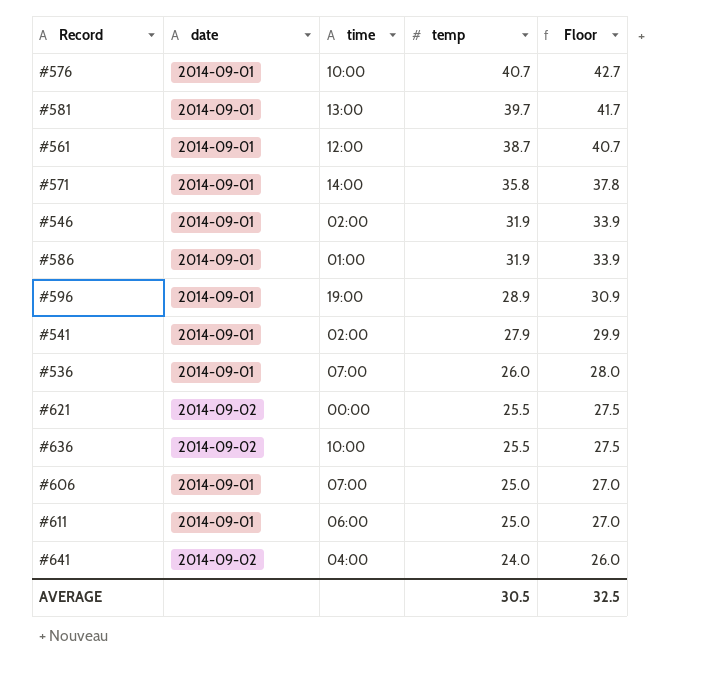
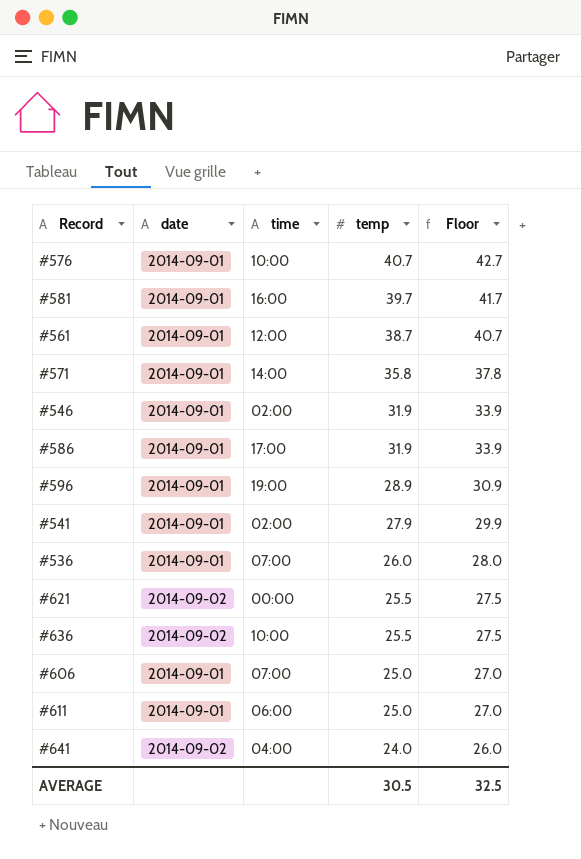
#581 | time: 13:00 -> 16:00
#586 | time: 01:00 -> 17:00

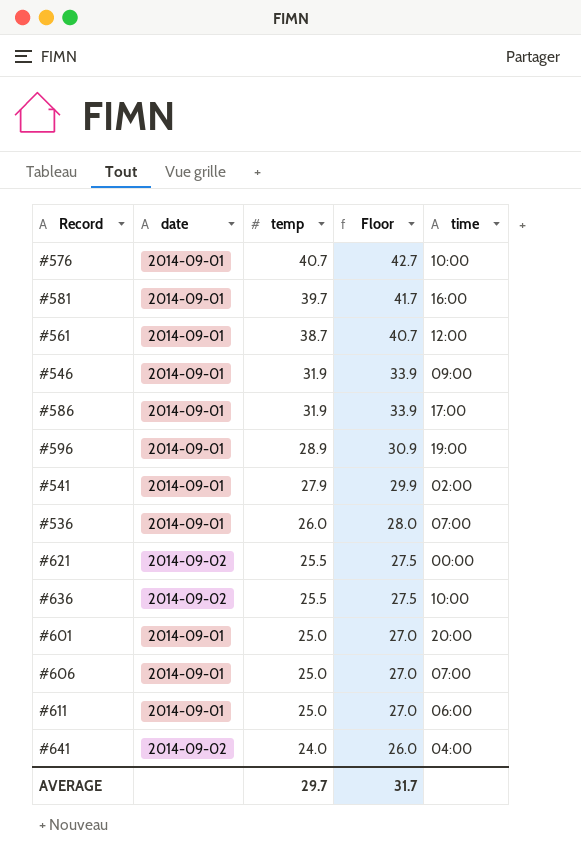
column time | position: 3 -> 5
row #571: 2014-09-01 | 14:00 | 35.8 | 37.8 -> none
#546 | time: 02:00 -> 09:00
row #601: none -> 2014-09-01 | 25.0 | 27.0 | 20:00
AVERAGE | temp: 30.5 -> 29.7
AVERAGE | Floor: 32.5 -> 31.7

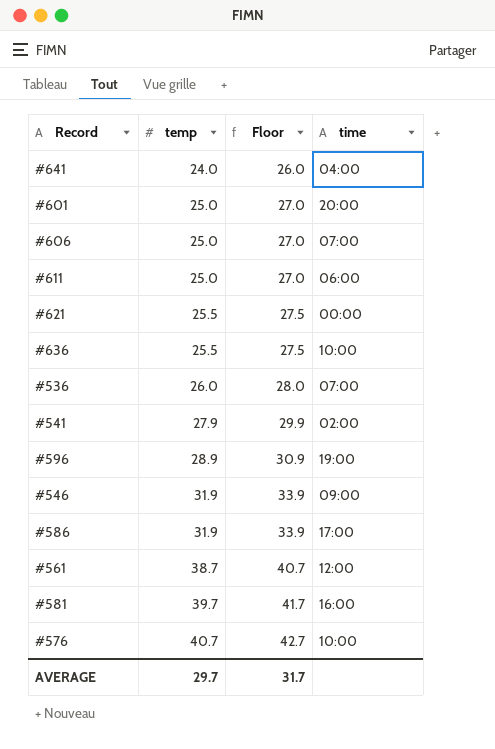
row order: temp descending -> temp ascending
column date | position: 2 -> none

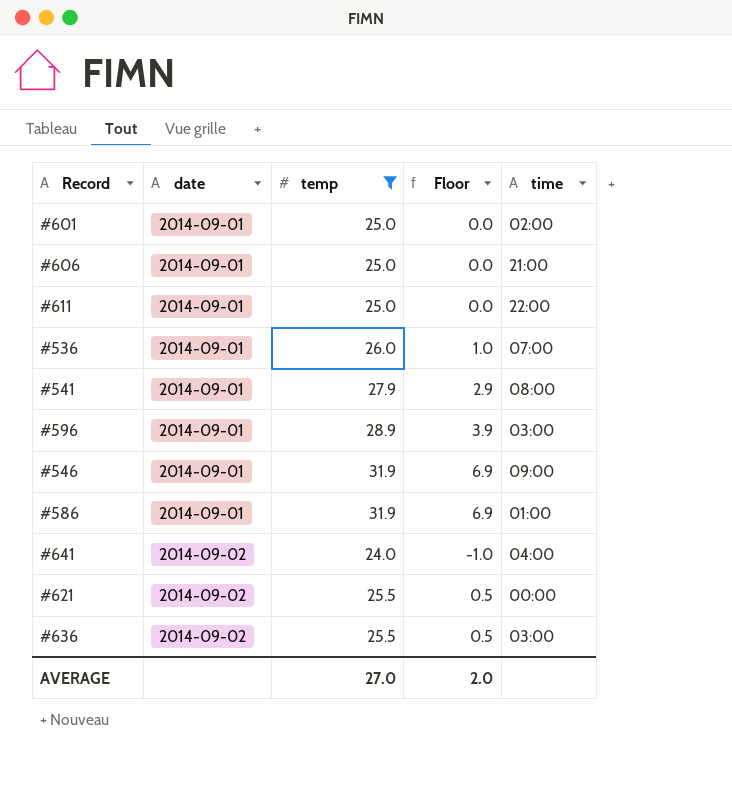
filter: none -> temp <= 31.9
row order: temp ascending -> date ascending
column date | position: none -> 2
column Floor | formula: [temp] + 2 -> [temp] - 25
#601 | time: 20:00 -> 02:00
#606 | time: 07:00 -> 21:00
#611 | time: 06:00 -> 22:00
#541 | time: 02:00 -> 08:00
#596 | time: 19:00 -> 03:00
#586 | time: 17:00 -> 01:00
#636 | time: 10:00 -> 03:00
AVERAGE | temp: 29.7 -> 27.0
AVERAGE | Floor: 31.7 -> 2.0

